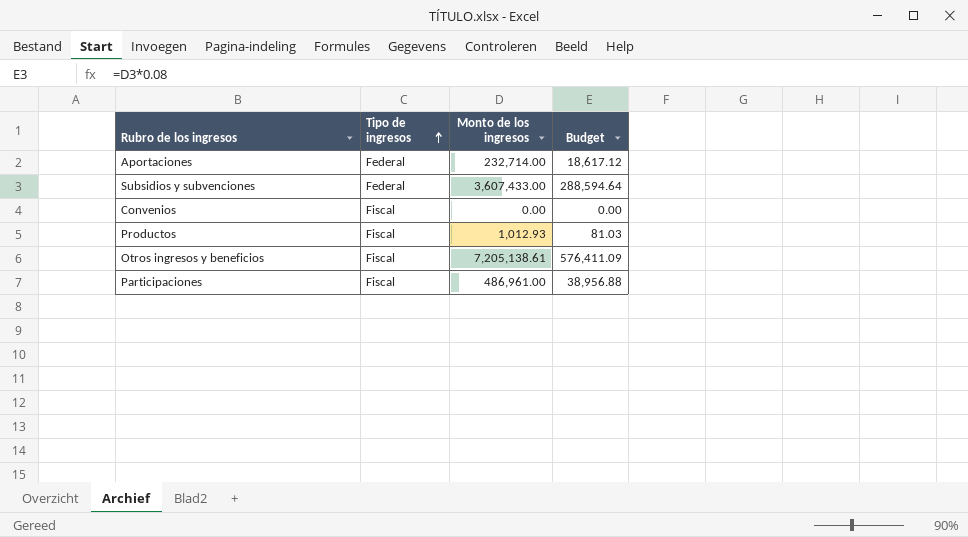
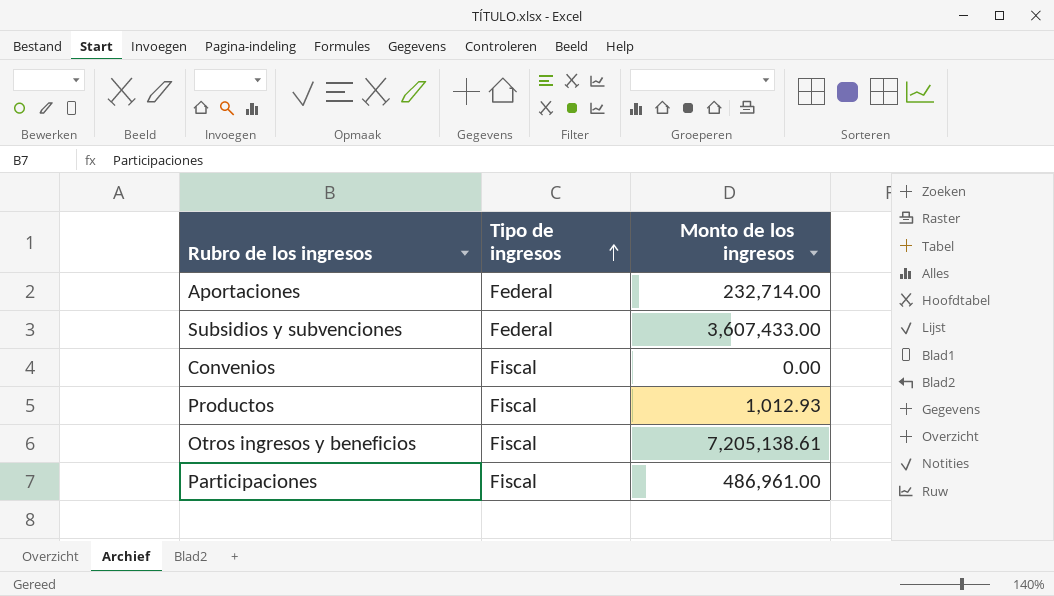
column Budget | formula: [Monto de los ingresos] * 0.08 -> none

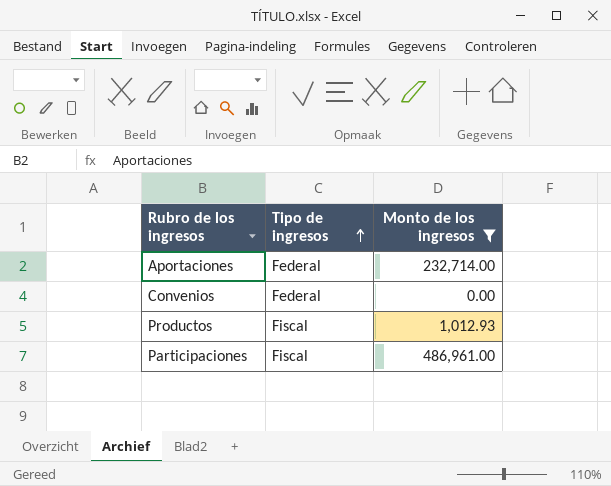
filter: none -> Monto de los ingresos <= 486,961.00
Convenios | Tipo de ingresos: Fiscal -> Federal

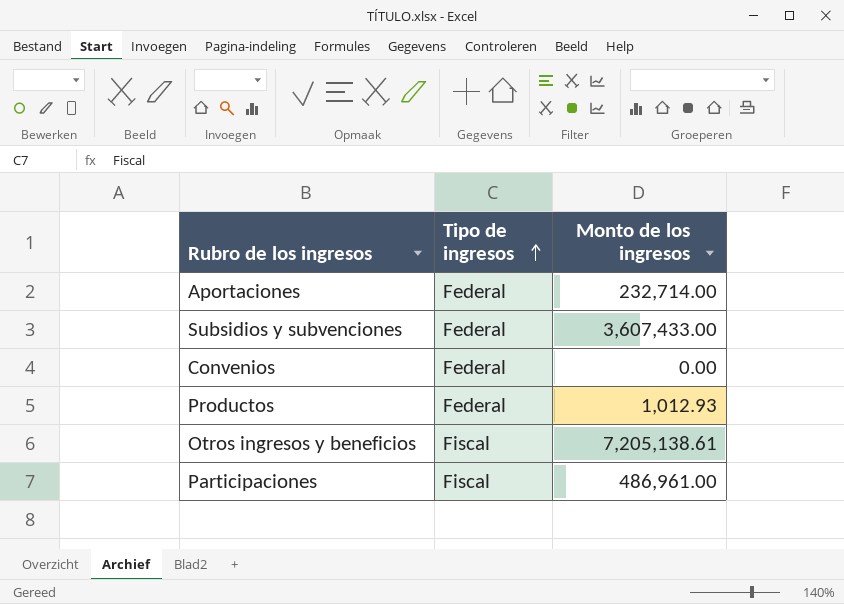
filter: Monto de los ingresos <= 486,961.00 -> none
Productos | Tipo de ingresos: Fiscal -> Federal

